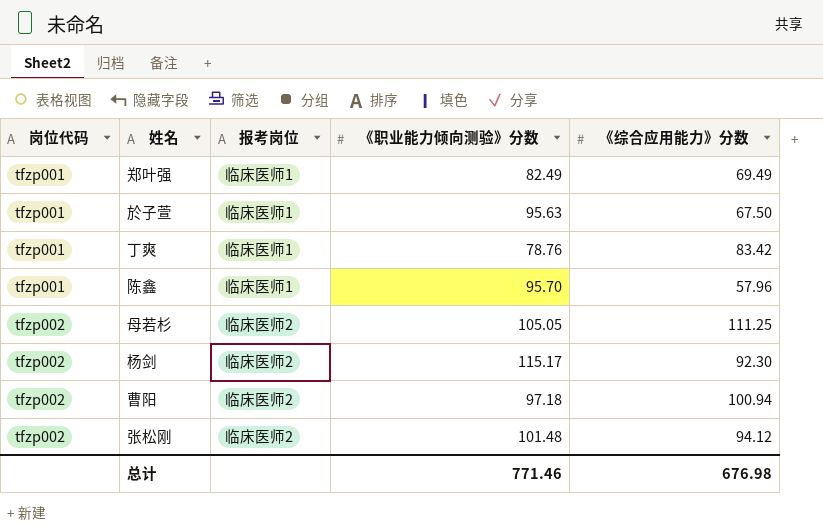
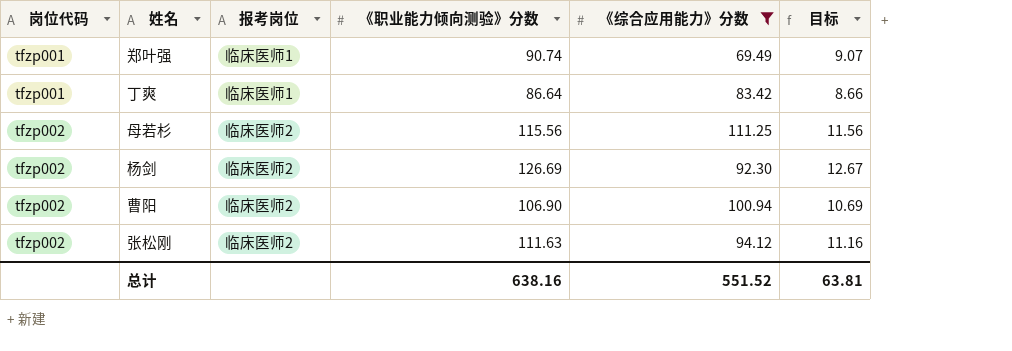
filter: none -> 《综合应用能力》分数 >= 69.49
column 目标 | formula: none -> [《职业能力倾向测验》分数] * 0.1
郑叶强 | 《职业能力倾向测验》分数: 82.49 -> 90.74
丁爽 | 《职业能力倾向测验》分数: 78.76 -> 86.64
母若杉 | 《职业能力倾向测验》分数: 105.05 -> 115.56
杨剑 | 《职业能力倾向测验》分数: 115.17 -> 126.69
曹阳 | 《职业能力倾向测验》分数: 97.18 -> 106.90
张松刚 | 《职业能力倾向测验》分数: 101.48 -> 111.63
总计 | 《职业能力倾向测验》分数: 771.46 -> 638.16
总计 | 《综合应用能力》分数: 676.98 -> 551.52

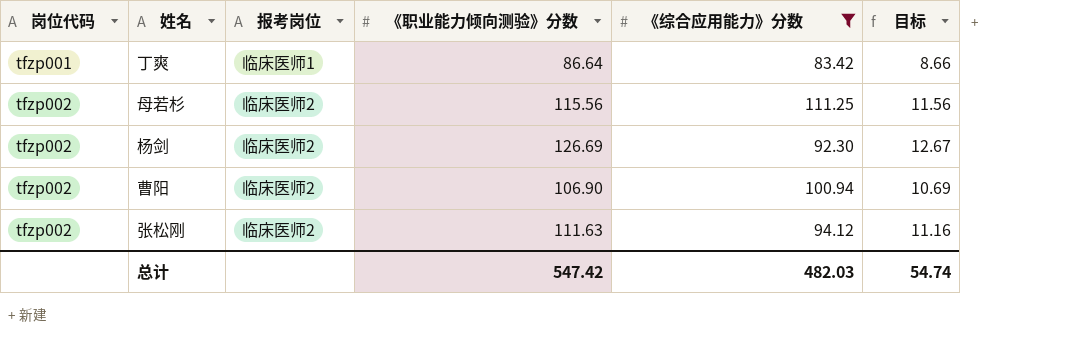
row 郑叶强: tfzp001 | 临床医师1 | 90.74 | 69.49 | 9.07 -> none
总计 | 《职业能力倾向测验》分数: 638.16 -> 547.42
总计 | 《综合应用能力》分数: 551.52 -> 482.03
总计 | 目标: 63.81 -> 54.74

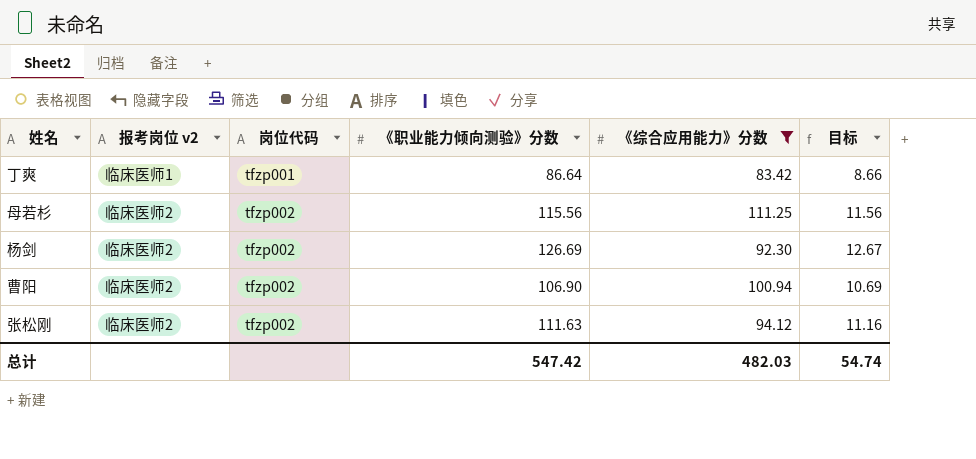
column name: 报考岗位 -> 报考岗位 v2
column 岗位代码 | position: 1 -> 3

